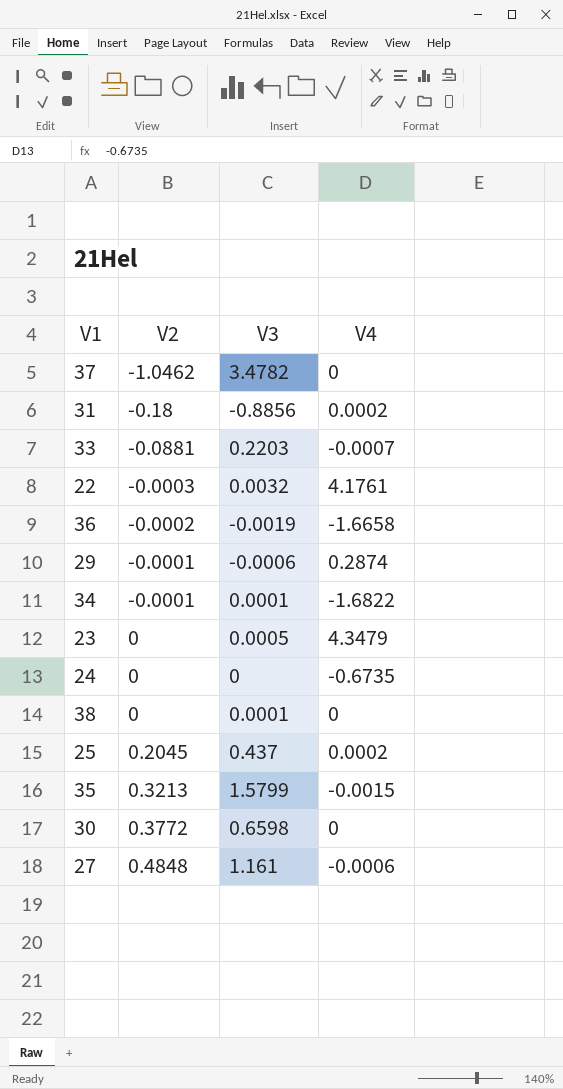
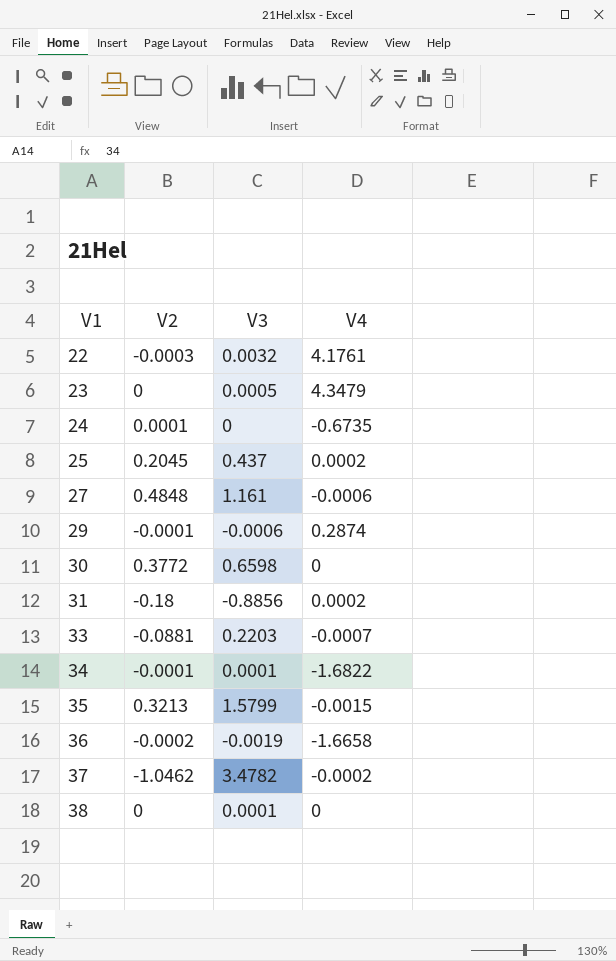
row order: V2 ascending -> V1 ascending
24 | V2: 0 -> 0.0001
37 | V4: 0 -> -0.0002

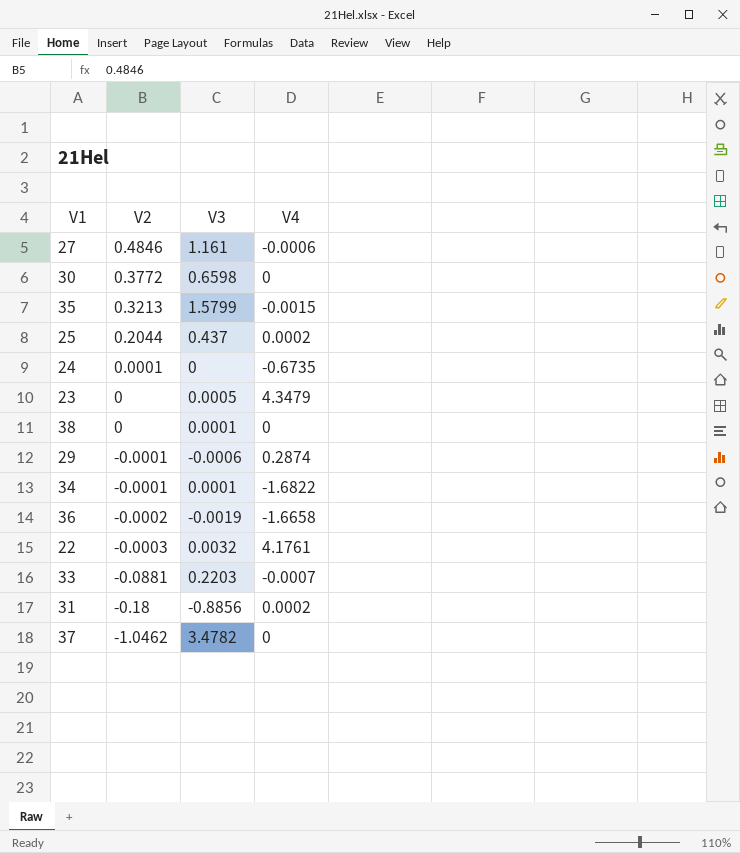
row order: V1 ascending -> V2 descending
27 | V2: 0.4848 -> 0.4846
25 | V2: 0.2045 -> 0.2044
37 | V4: -0.0002 -> 0

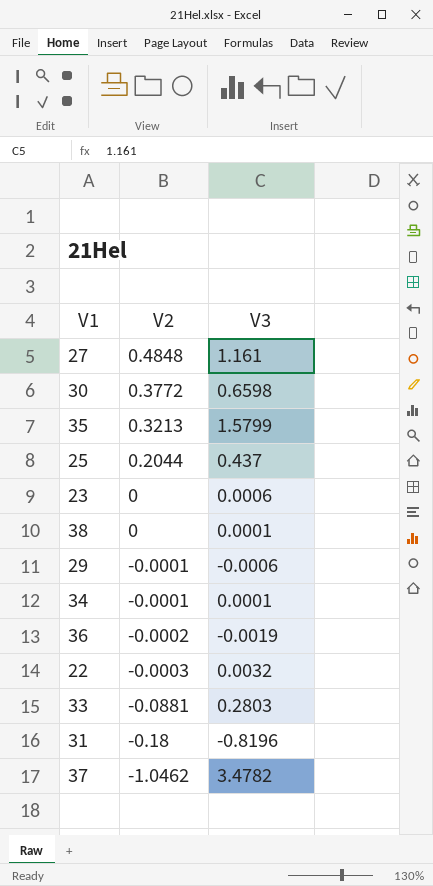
column V4 | position: 4 -> none
row 24: 0.0001 | 0 | -0.6735 -> none
27 | V2: 0.4846 -> 0.4848
23 | V3: 0.0005 -> 0.0006
33 | V3: 0.2203 -> 0.2803
31 | V3: -0.8856 -> -0.8196

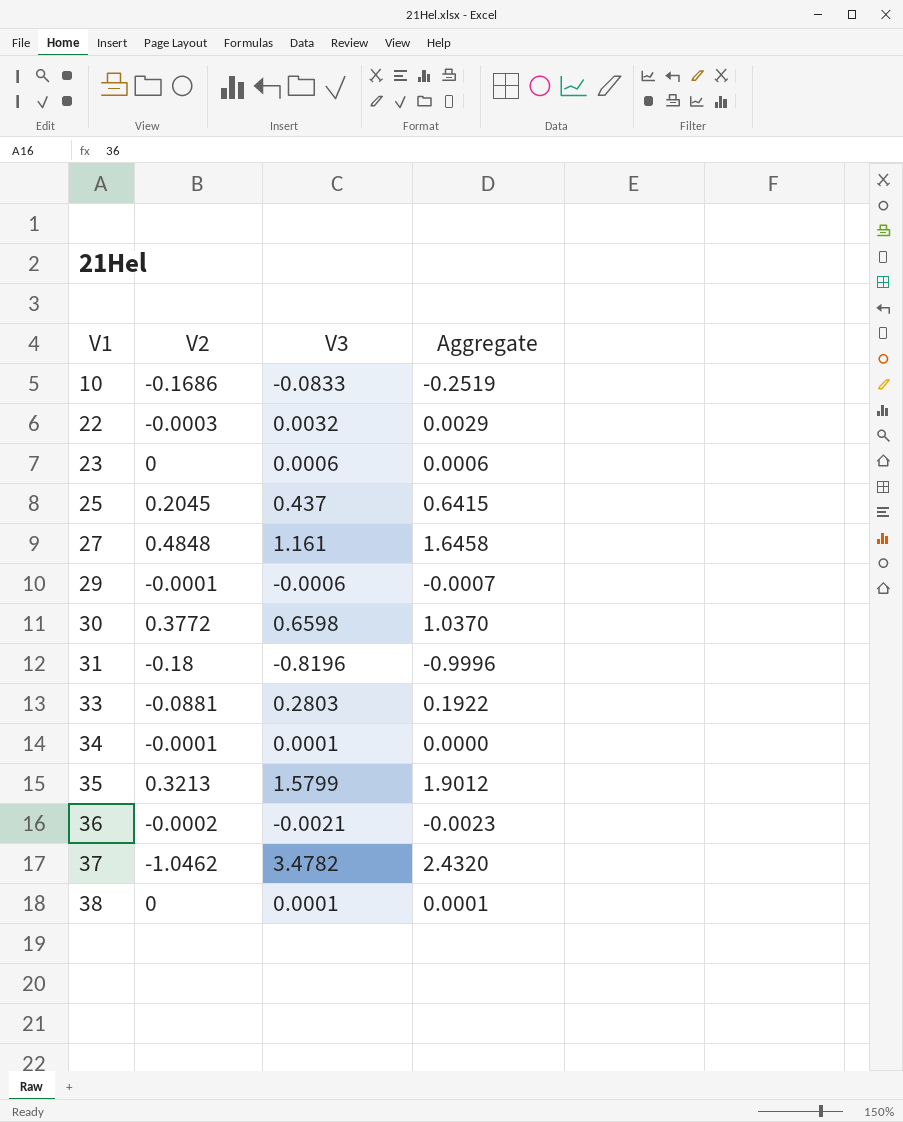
row order: V2 descending -> V1 ascending
column Aggregate | formula: none -> [V2] + [V3]
row 10: none -> -0.1686 | -0.0833 | -0.2519
25 | V2: 0.2044 -> 0.2045
36 | V3: -0.0019 -> -0.0021

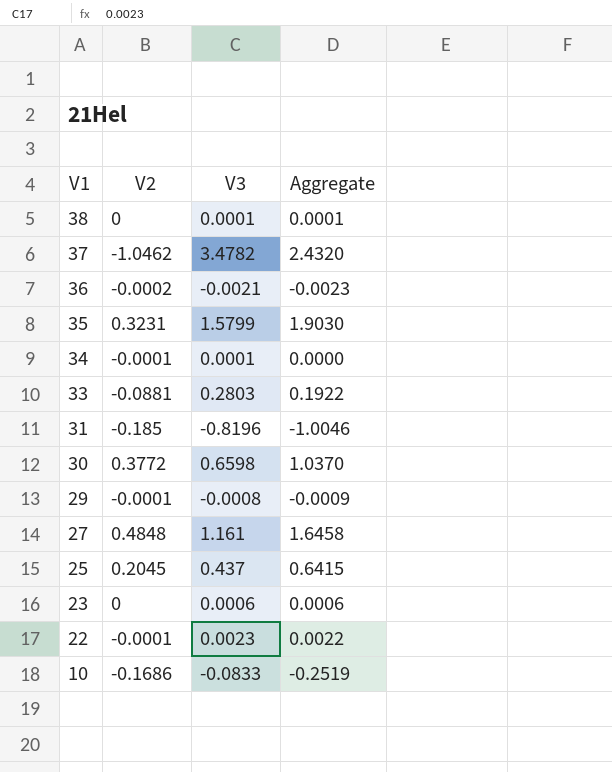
row order: V1 ascending -> V1 descending
35 | V2: 0.3213 -> 0.3231
35 | Aggregate: 1.9012 -> 1.9030
31 | V2: -0.18 -> -0.185
31 | Aggregate: -0.9996 -> -1.0046
29 | V3: -0.0006 -> -0.0008
29 | Aggregate: -0.0007 -> -0.0009
22 | V2: -0.0003 -> -0.0001
22 | V3: 0.0032 -> 0.0023
22 | Aggregate: 0.0029 -> 0.0022

